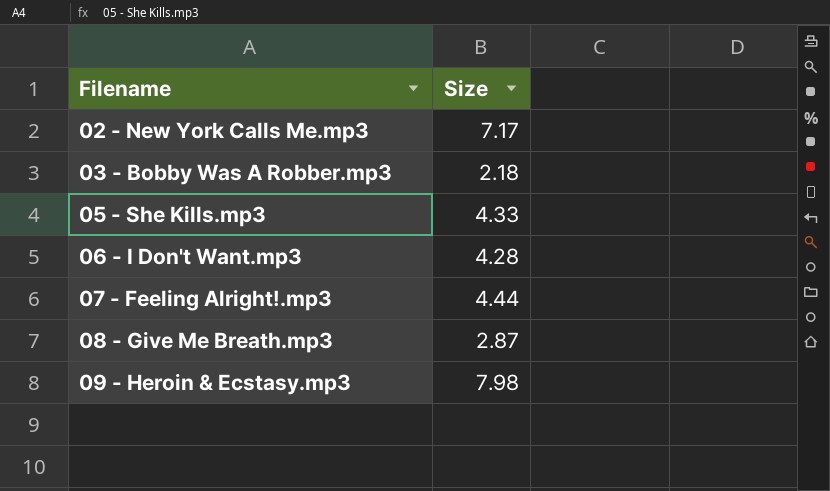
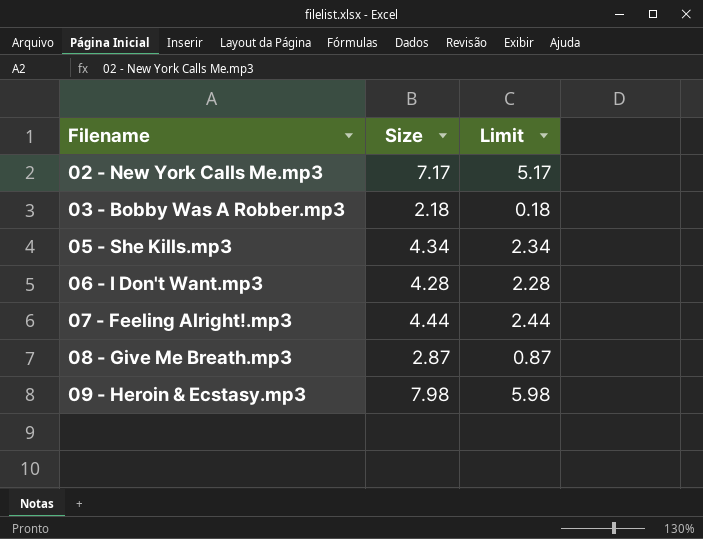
column Limit | formula: none -> [Size] - 2
05 - She Kills.mp3 | Size: 4.33 -> 4.34

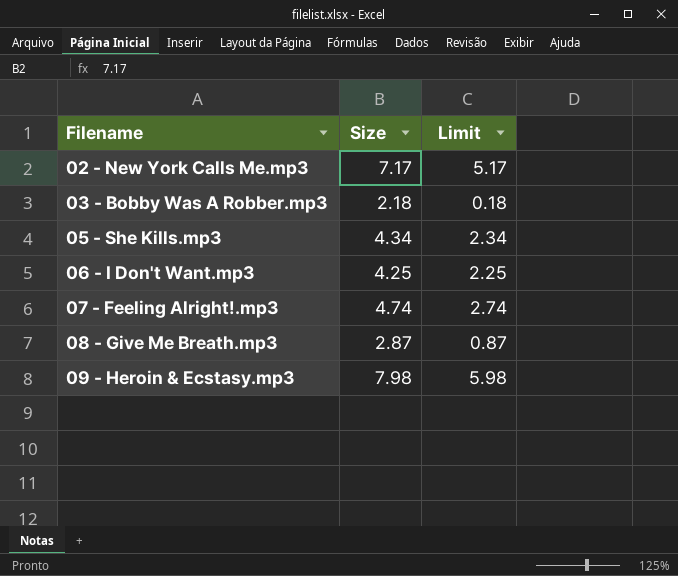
06 - I Don't Want.mp3 | Size: 4.28 -> 4.25
06 - I Don't Want.mp3 | Limit: 2.28 -> 2.25
07 - Feeling Alright!.mp3 | Size: 4.44 -> 4.74
07 - Feeling Alright!.mp3 | Limit: 2.44 -> 2.74

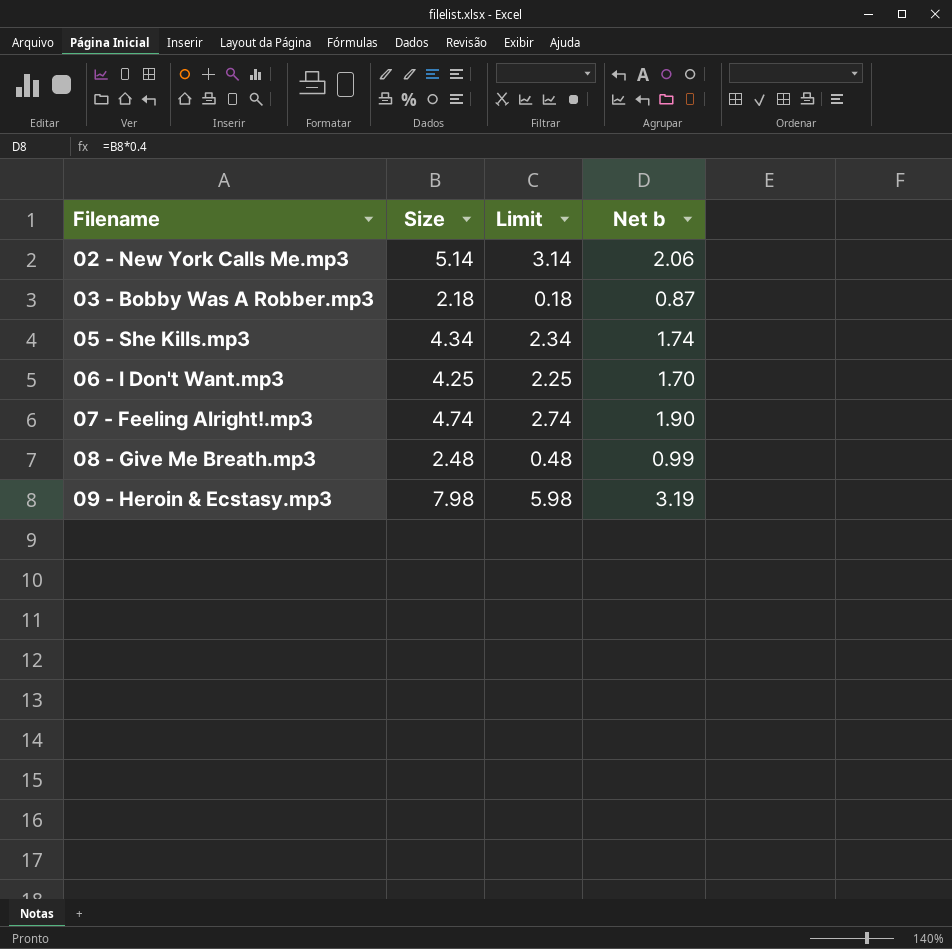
column Net b | formula: none -> [Size] * 0.4
02 - New York Calls Me.mp3 | Size: 7.17 -> 5.14
02 - New York Calls Me.mp3 | Limit: 5.17 -> 3.14
08 - Give Me Breath.mp3 | Size: 2.87 -> 2.48
08 - Give Me Breath.mp3 | Limit: 0.87 -> 0.48

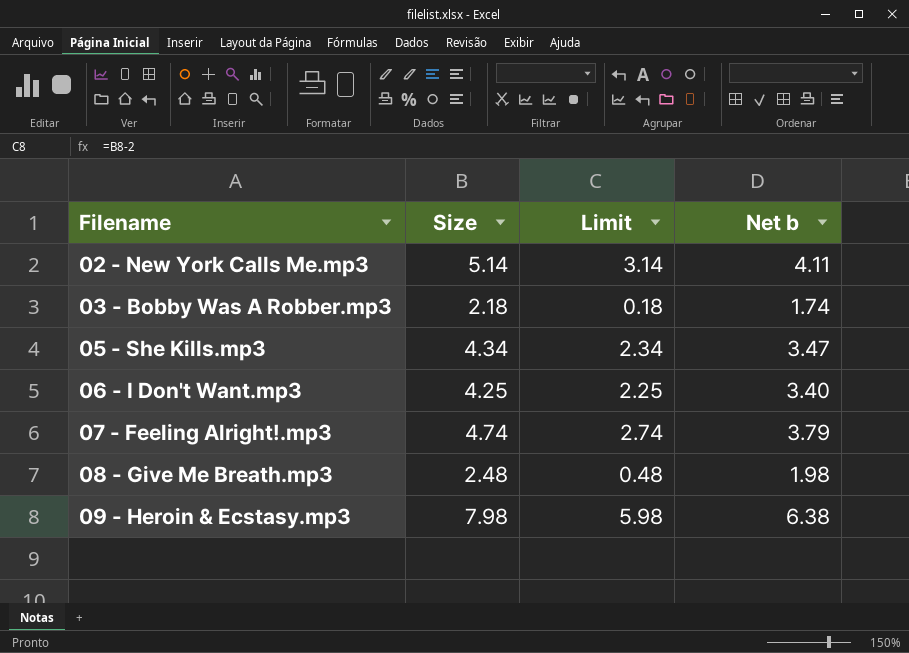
column Net b | formula: [Size] * 0.4 -> [Size] * 0.8

